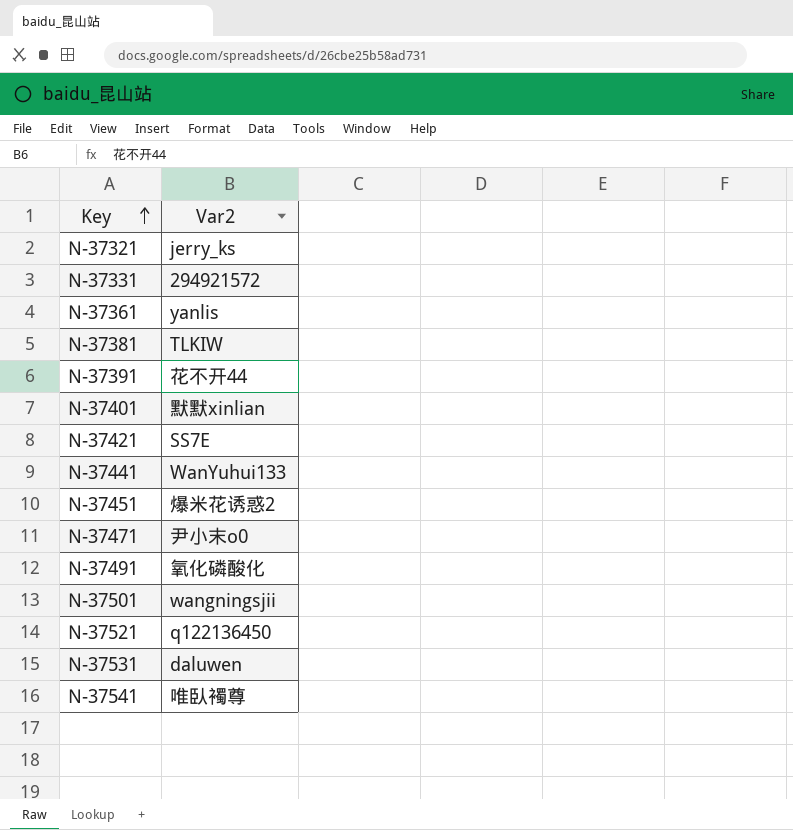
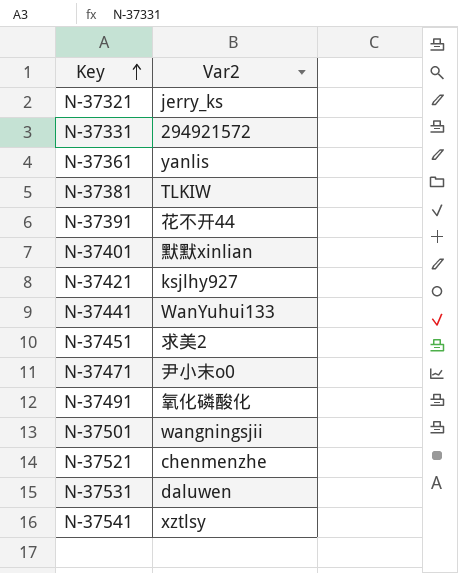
N-37421 | Var2: SS7E -> ksjlhy927
N-37451 | Var2: 爆米花诱惑2 -> 求美2
N-37521 | Var2: q122136450 -> chenmenzhe
N-37541 | Var2: 唯臥襡尊 -> xztlsy

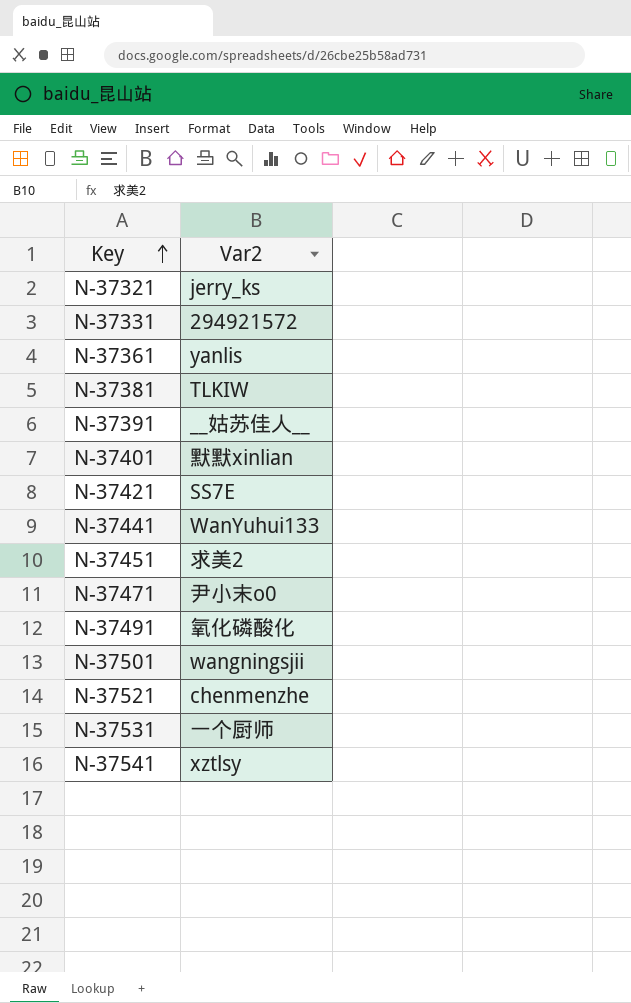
N-37391 | Var2: 花不开44 -> __姑苏佳人__
N-37421 | Var2: ksjlhy927 -> SS7E
N-37531 | Var2: daluwen -> 一个厨师

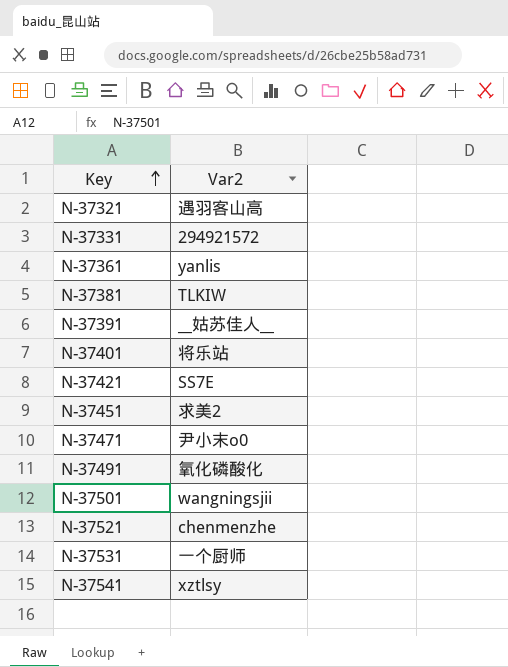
row N-37441: WanYuhui133 -> none
N-37321 | Var2: jerry_ks -> 遇羽客山高
N-37401 | Var2: 默默xinlian -> 将乐站

